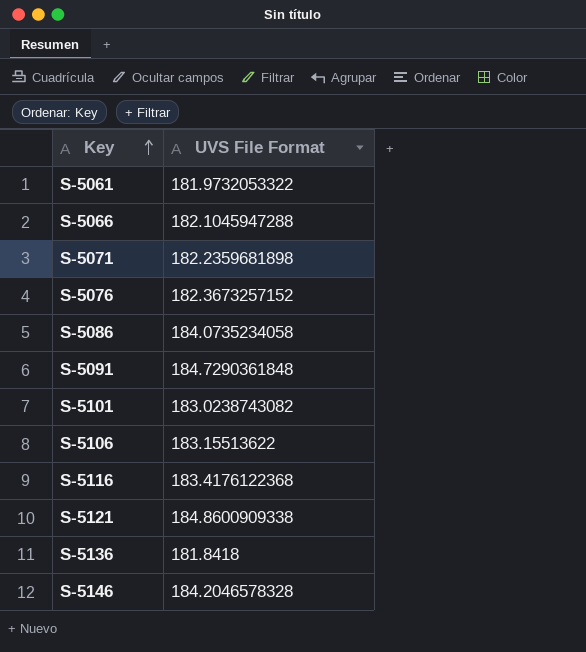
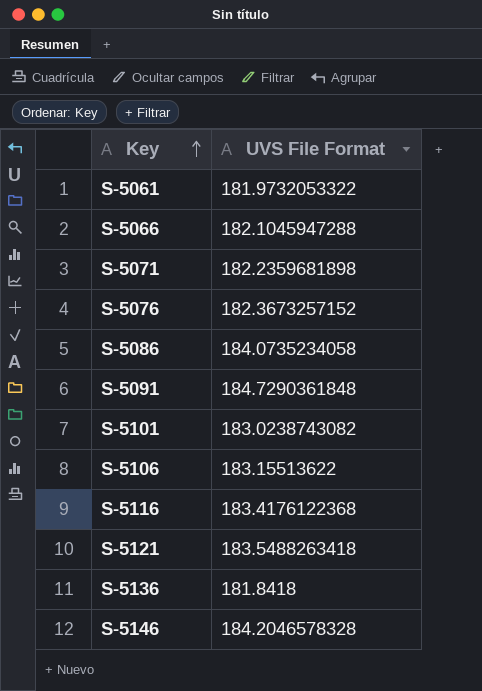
S-5121 | UVS File Format: 184.8600909338 -> 183.5488263418

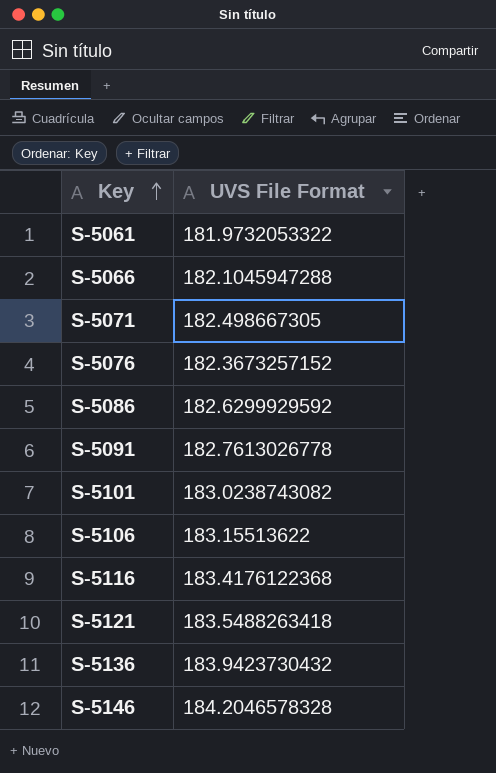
S-5071 | UVS File Format: 182.2359681898 -> 182.498667305
S-5086 | UVS File Format: 184.0735234058 -> 182.6299929592
S-5091 | UVS File Format: 184.7290361848 -> 182.7613026778
S-5136 | UVS File Format: 181.8418 -> 183.9423730432

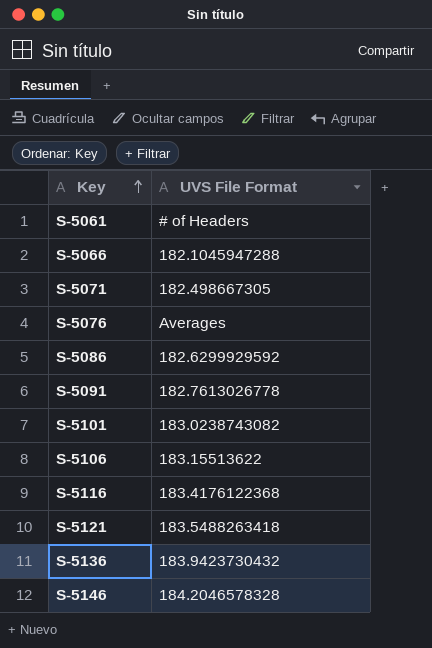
S-5061 | UVS File Format: 181.9732053322 -> # of Headers
S-5076 | UVS File Format: 182.3673257152 -> Averages

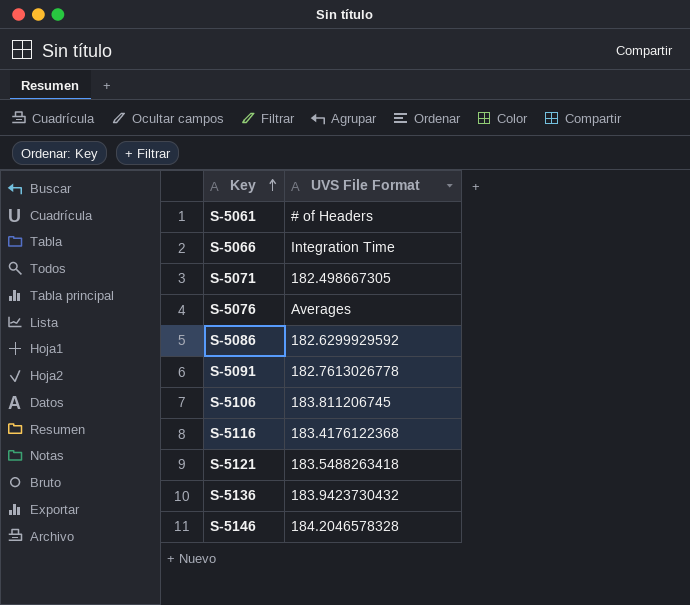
row S-5101: 183.0238743082 -> none
S-5066 | UVS File Format: 182.1045947288 -> Integration Time
S-5106 | UVS File Format: 183.15513622 -> 183.811206745

